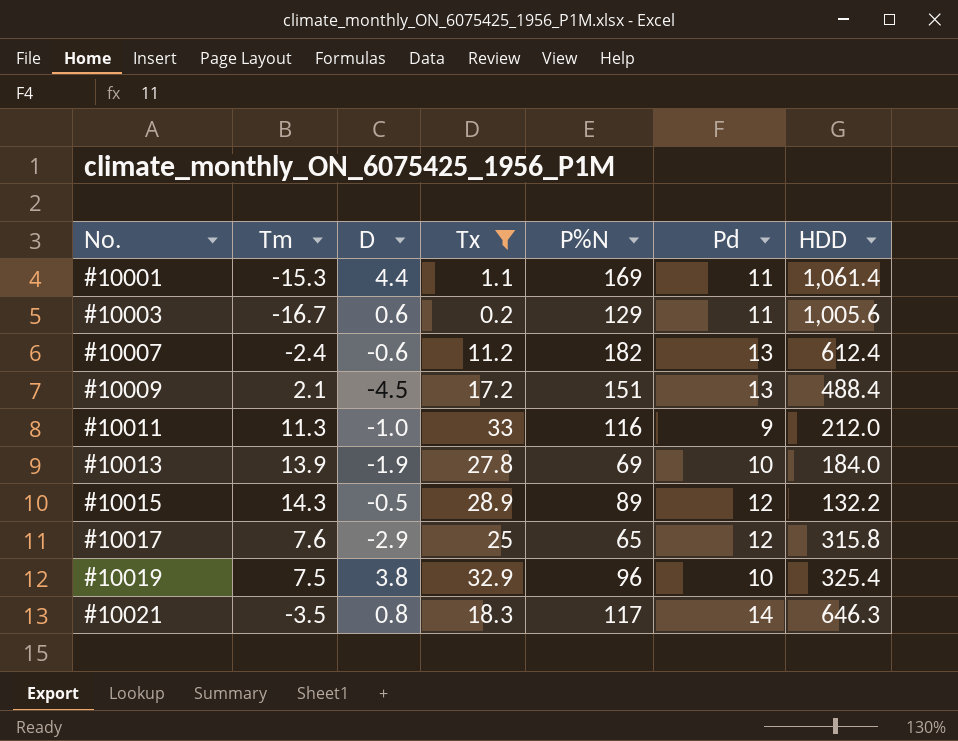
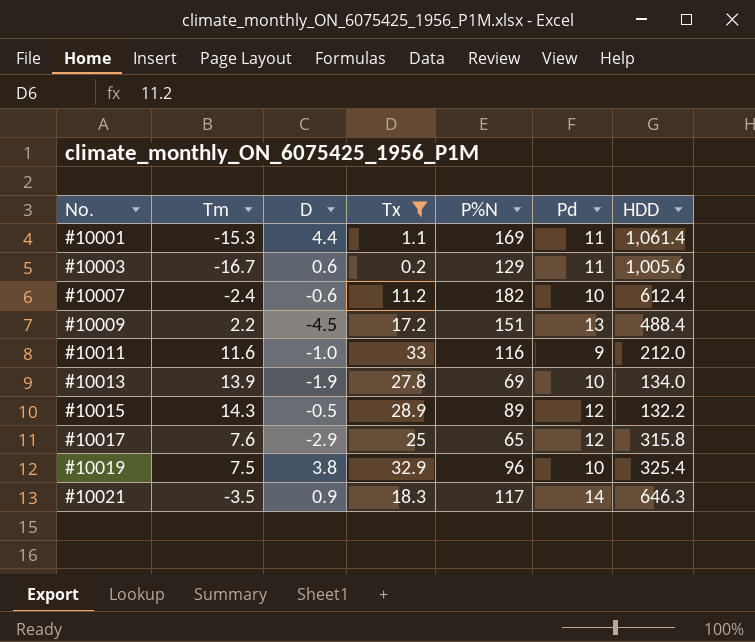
#10007 | Pd: 13 -> 10
#10009 | Tm: 2.1 -> 2.2
#10011 | Tm: 11.3 -> 11.6
#10013 | HDD: 184.0 -> 134.0
#10021 | D: 0.8 -> 0.9

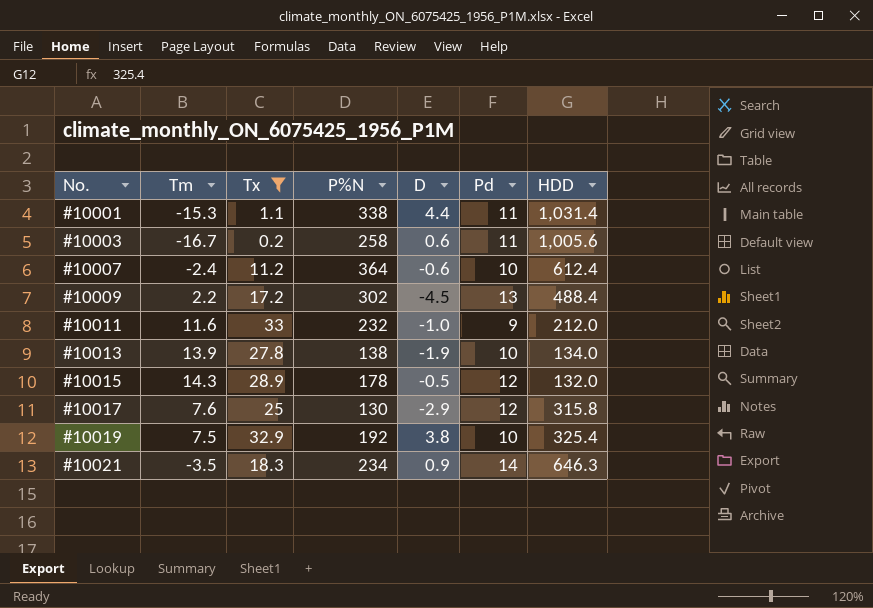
column D | position: 3 -> 5
#10001 | P%N: 169 -> 338
#10001 | HDD: 1,061.4 -> 1,031.4
#10003 | P%N: 129 -> 258
#10007 | P%N: 182 -> 364
#10009 | P%N: 151 -> 302
#10011 | P%N: 116 -> 232
#10013 | P%N: 69 -> 138
#10015 | P%N: 89 -> 178
#10015 | HDD: 132.2 -> 132.0
#10017 | P%N: 65 -> 130
#10019 | P%N: 96 -> 192
#10021 | P%N: 117 -> 234

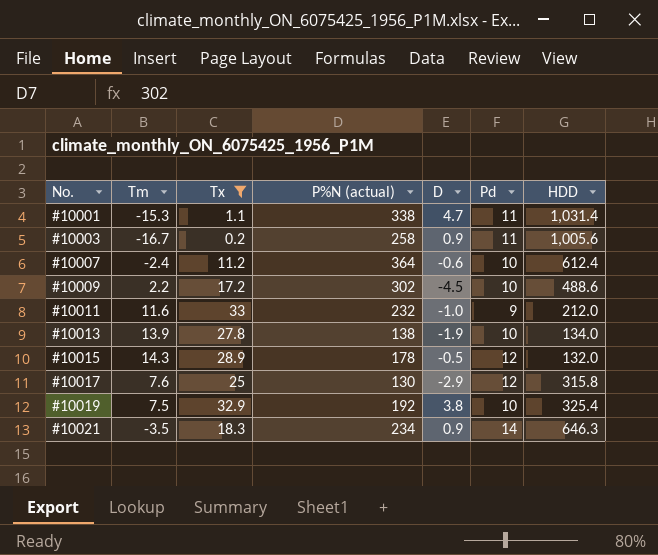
column name: P%N -> P%N (actual)
#10001 | D: 4.4 -> 4.7
#10003 | D: 0.6 -> 0.9
#10009 | Pd: 13 -> 10
#10009 | HDD: 488.4 -> 488.6

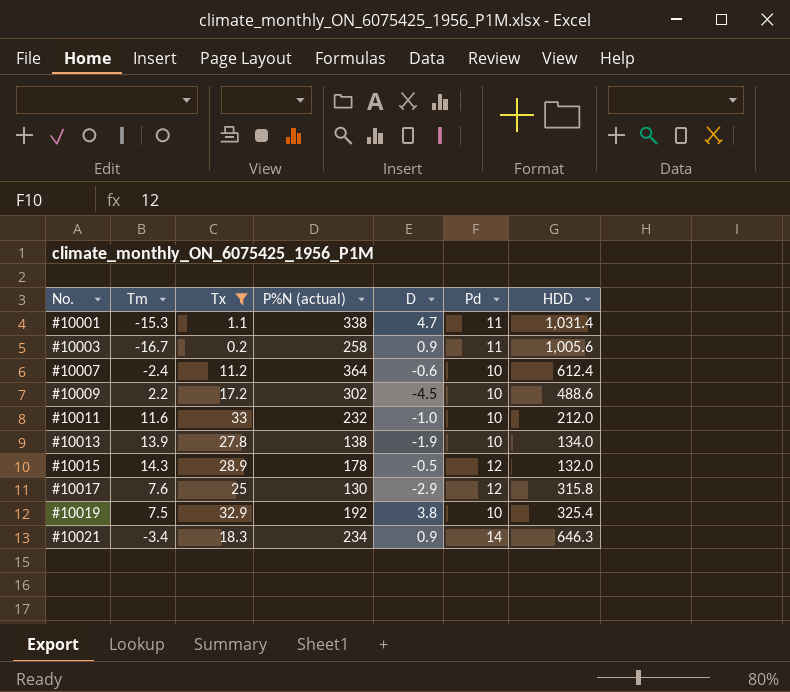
#10011 | Pd: 9 -> 10
#10021 | Tm: -3.5 -> -3.4

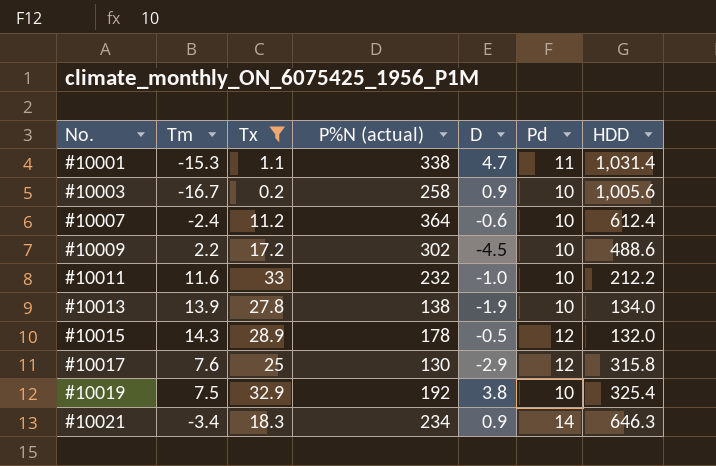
#10003 | Pd: 11 -> 10
#10011 | HDD: 212.0 -> 212.2

